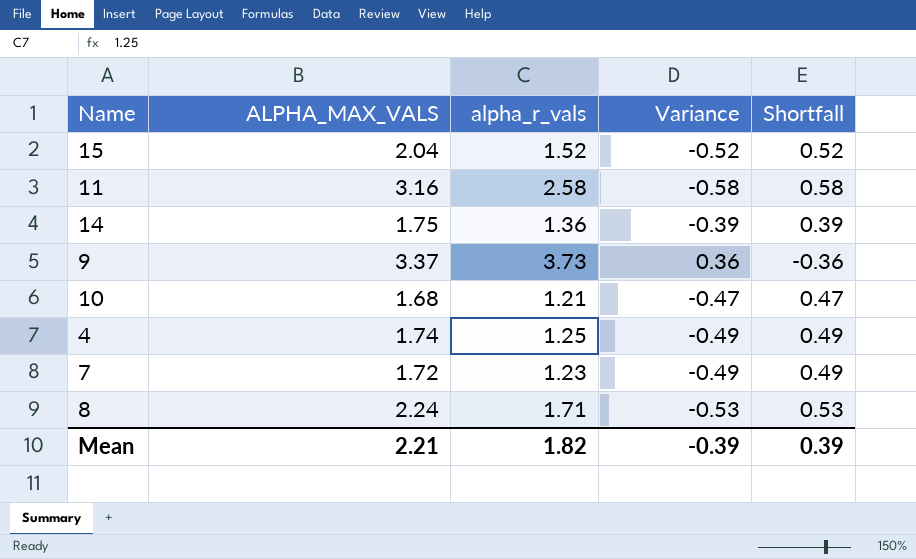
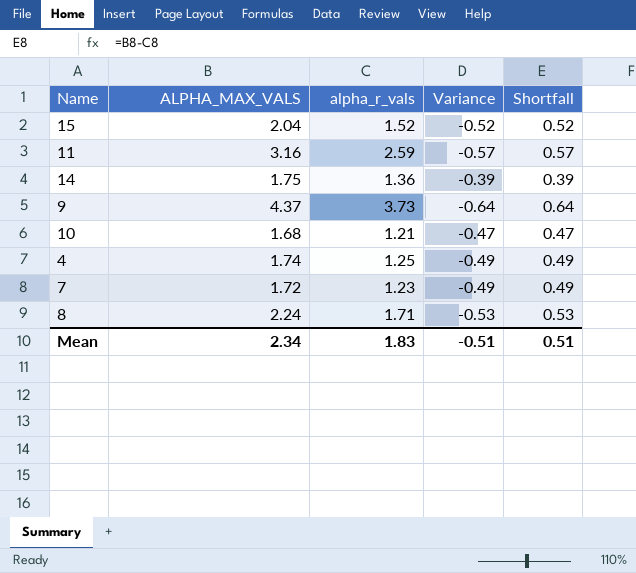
11 | alpha_r_vals: 2.58 -> 2.59
11 | Variance: -0.58 -> -0.57
11 | Shortfall: 0.58 -> 0.57
9 | ALPHA_MAX_VALS: 3.37 -> 4.37
9 | Variance: 0.36 -> -0.64
9 | Shortfall: -0.36 -> 0.64
Mean | ALPHA_MAX_VALS: 2.21 -> 2.34
Mean | alpha_r_vals: 1.82 -> 1.83
Mean | Variance: -0.39 -> -0.51
Mean | Shortfall: 0.39 -> 0.51

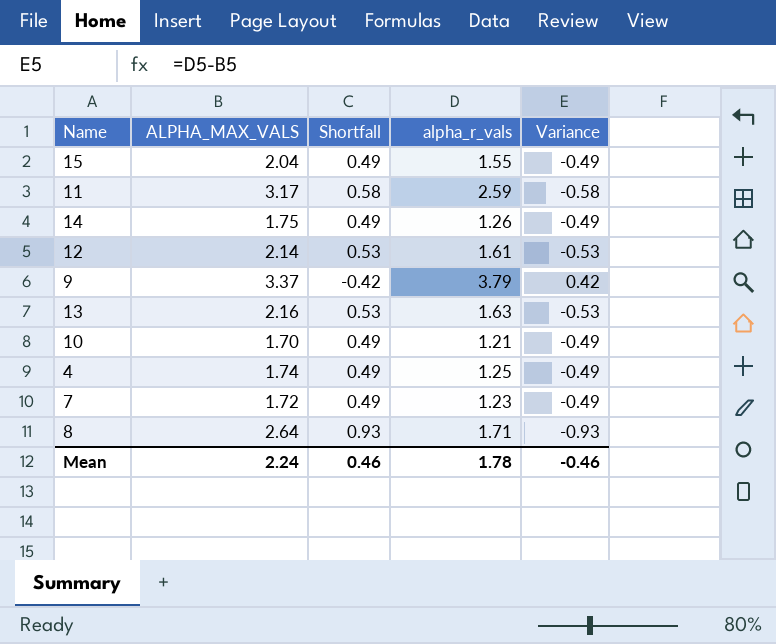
column Shortfall | position: 5 -> 3
15 | Shortfall: 0.52 -> 0.49
15 | alpha_r_vals: 1.52 -> 1.55
15 | Variance: -0.52 -> -0.49
11 | ALPHA_MAX_VALS: 3.16 -> 3.17
11 | Shortfall: 0.57 -> 0.58
11 | Variance: -0.57 -> -0.58
14 | Shortfall: 0.39 -> 0.49
14 | alpha_r_vals: 1.36 -> 1.26
14 | Variance: -0.39 -> -0.49
row 12: none -> 2.14 | 0.53 | 1.61 | -0.53
9 | ALPHA_MAX_VALS: 4.37 -> 3.37
9 | Shortfall: 0.64 -> -0.42
9 | alpha_r_vals: 3.73 -> 3.79
9 | Variance: -0.64 -> 0.42
row 13: none -> 2.16 | 0.53 | 1.63 | -0.53
10 | ALPHA_MAX_VALS: 1.68 -> 1.70
10 | Shortfall: 0.47 -> 0.49
10 | Variance: -0.47 -> -0.49
8 | ALPHA_MAX_VALS: 2.24 -> 2.64
8 | Shortfall: 0.53 -> 0.93
8 | Variance: -0.53 -> -0.93
Mean | ALPHA_MAX_VALS: 2.34 -> 2.24
Mean | Shortfall: 0.51 -> 0.46
Mean | alpha_r_vals: 1.83 -> 1.78
Mean | Variance: -0.51 -> -0.46

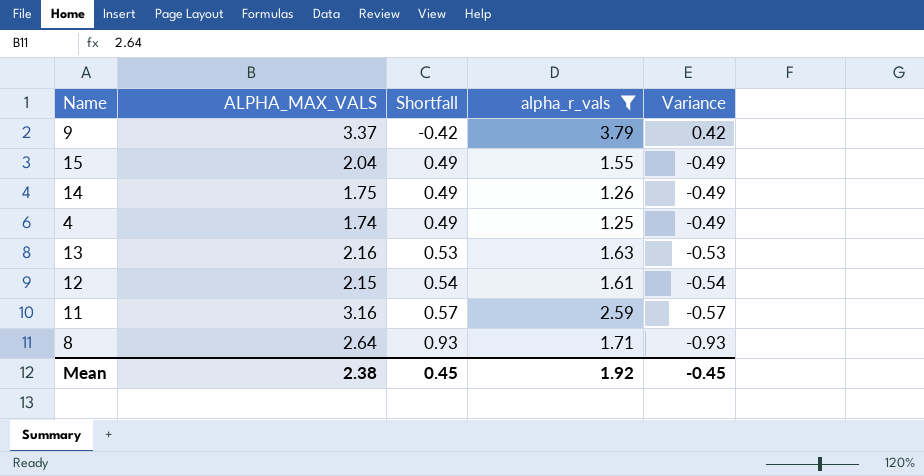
filter: none -> alpha_r_vals >= 1.25
row order: none -> Shortfall ascending
12 | ALPHA_MAX_VALS: 2.14 -> 2.15
12 | Shortfall: 0.53 -> 0.54
12 | Variance: -0.53 -> -0.54
11 | ALPHA_MAX_VALS: 3.17 -> 3.16
11 | Shortfall: 0.58 -> 0.57
11 | Variance: -0.58 -> -0.57
Mean | ALPHA_MAX_VALS: 2.24 -> 2.38
Mean | Shortfall: 0.46 -> 0.45
Mean | alpha_r_vals: 1.78 -> 1.92
Mean | Variance: -0.46 -> -0.45

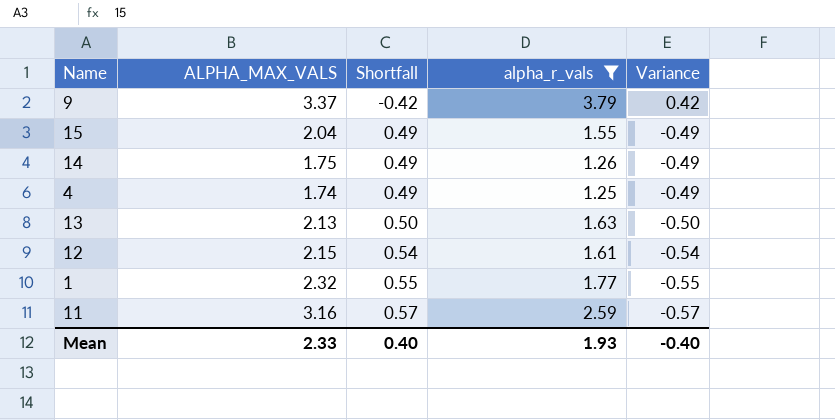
row 8: 2.64 | 0.93 | 1.71 | -0.93 -> none
13 | ALPHA_MAX_VALS: 2.16 -> 2.13
13 | Shortfall: 0.53 -> 0.50
13 | Variance: -0.53 -> -0.50
row 1: none -> 2.32 | 0.55 | 1.77 | -0.55
Mean | ALPHA_MAX_VALS: 2.38 -> 2.33
Mean | Shortfall: 0.45 -> 0.40
Mean | alpha_r_vals: 1.92 -> 1.93
Mean | Variance: -0.45 -> -0.40

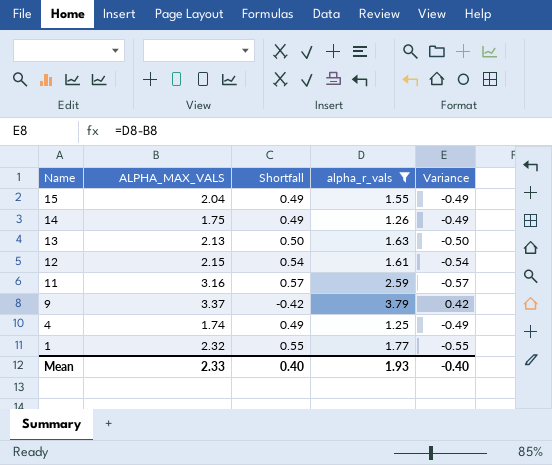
row order: Shortfall ascending -> Name descending

